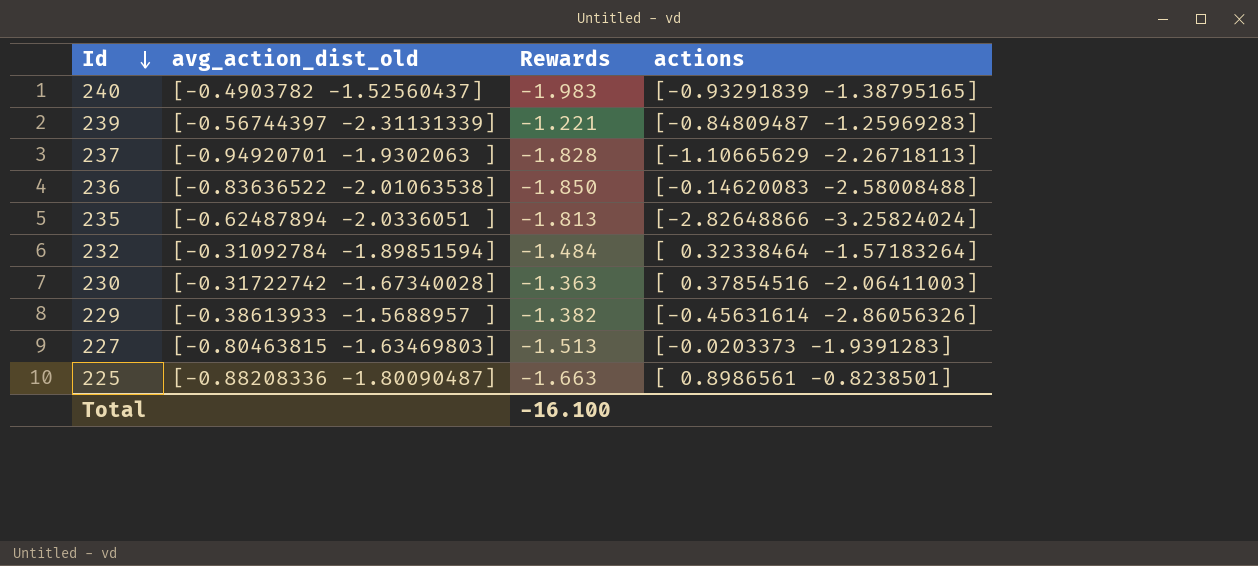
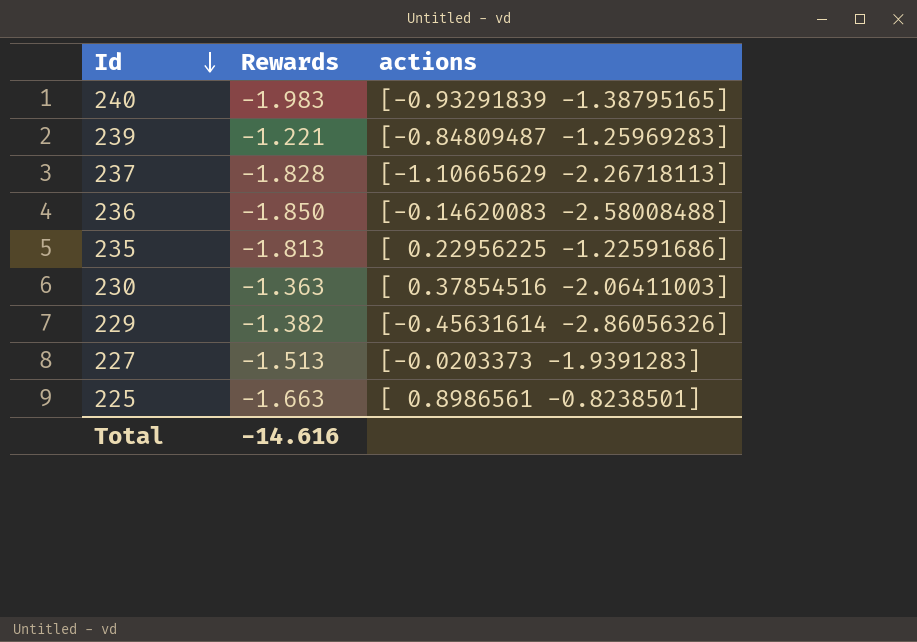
column avg_action_dist_old | position: 2 -> none
row 232: [-0.31092784 -1.89851594] | -1.484 | [ 0.32338464 -1.57183264] -> none
235 | actions: [-2.82648866 -3.25824024] -> [ 0.22956225 -1.22591686]
Total | Rewards: -16.100 -> -14.616

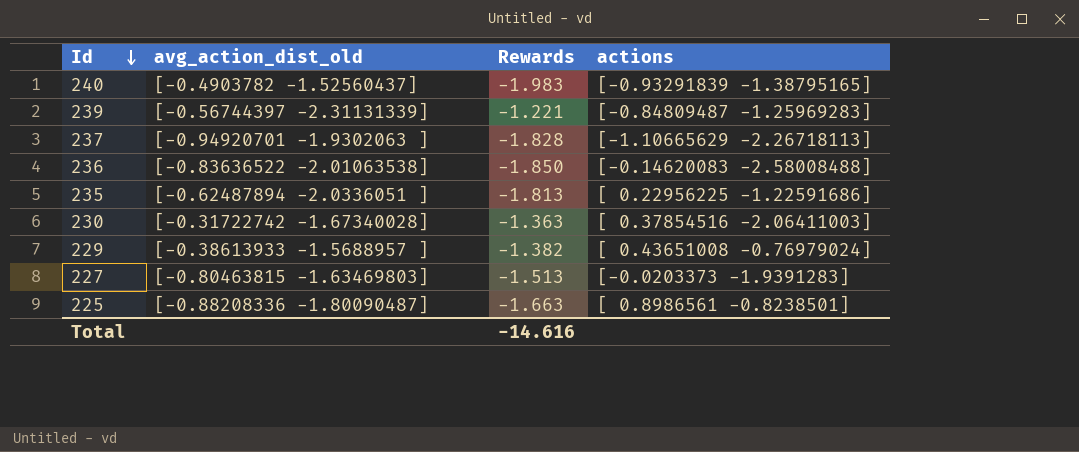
column avg_action_dist_old | position: none -> 2
229 | actions: [-0.45631614 -2.86056326] -> [ 0.43651008 -0.76979024]

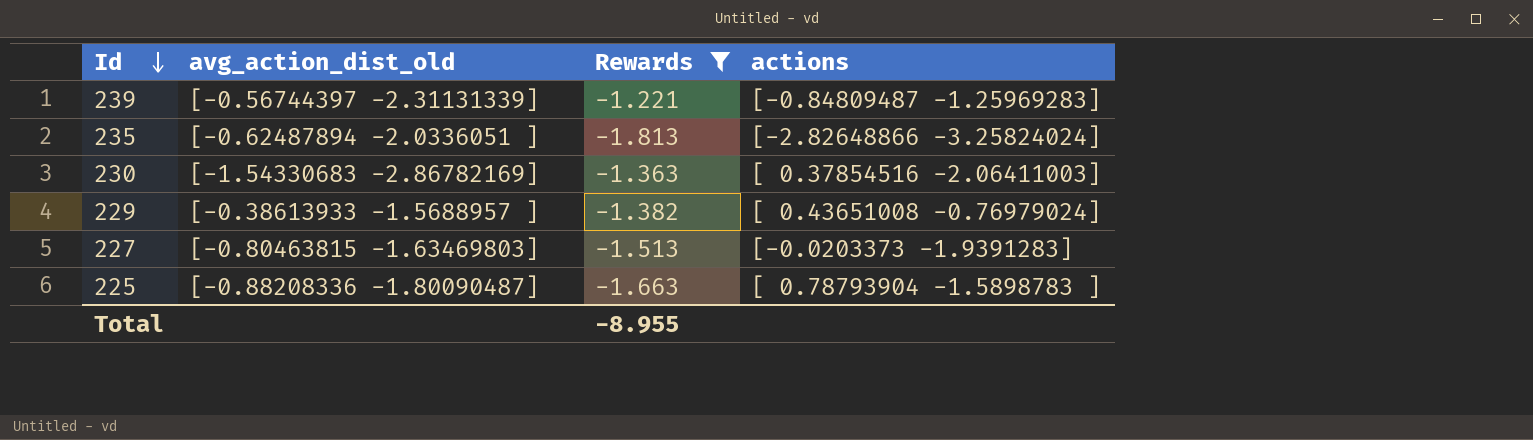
filter: none -> Rewards >= -1.813
235 | actions: [ 0.22956225 -1.22591686] -> [-2.82648866 -3.25824024]
230 | avg_action_dist_old: [-0.31722742 -1.67340028] -> [-1.54330683 -2.86782169]
225 | actions: [ 0.8986561 -0.8238501] -> [ 0.78793904 -1.5898783 ]
Total | Rewards: -14.616 -> -8.955

